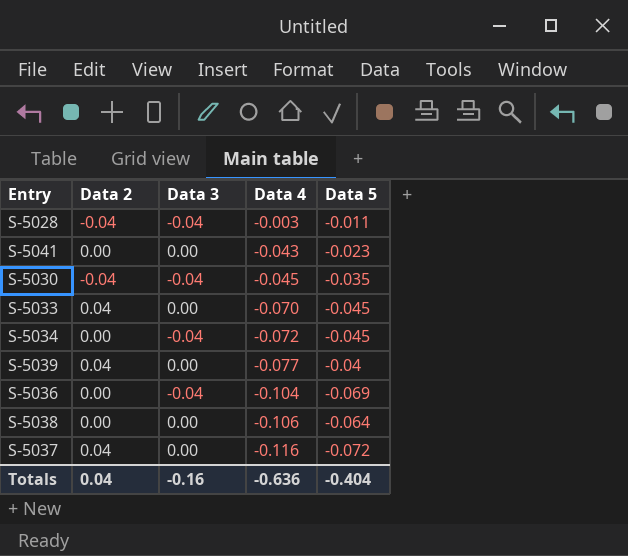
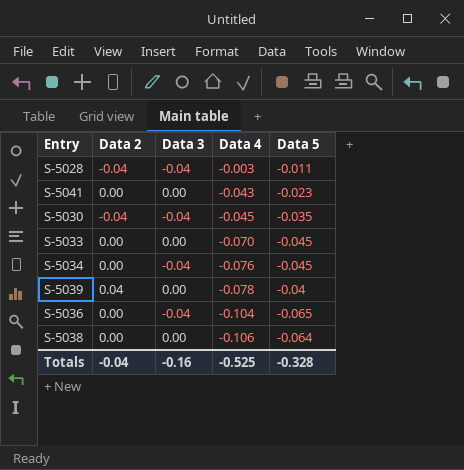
row S-5037: 0.04 | 0.00 | -0.116 | -0.072 -> none
S-5033 | Data 2: 0.04 -> 0.00
S-5034 | Data 4: -0.072 -> -0.076
S-5039 | Data 4: -0.077 -> -0.078
S-5036 | Data 5: -0.069 -> -0.065
Totals | Data 2: 0.04 -> -0.04
Totals | Data 4: -0.636 -> -0.525
Totals | Data 5: -0.404 -> -0.328

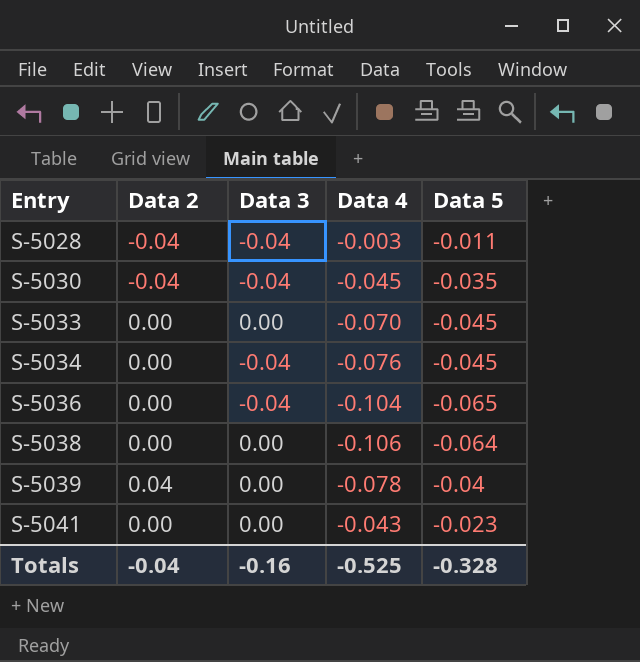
row order: Data 4 descending -> Entry ascending

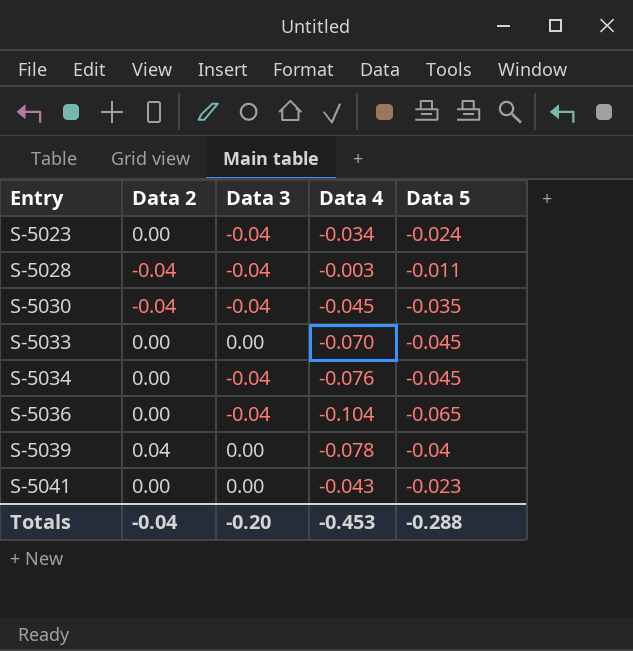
row S-5038: 0.00 | 0.00 | -0.106 | -0.064 -> none
row S-5023: none -> 0.00 | -0.04 | -0.034 | -0.024
Totals | Data 3: -0.16 -> -0.20
Totals | Data 4: -0.525 -> -0.453
Totals | Data 5: -0.328 -> -0.288

